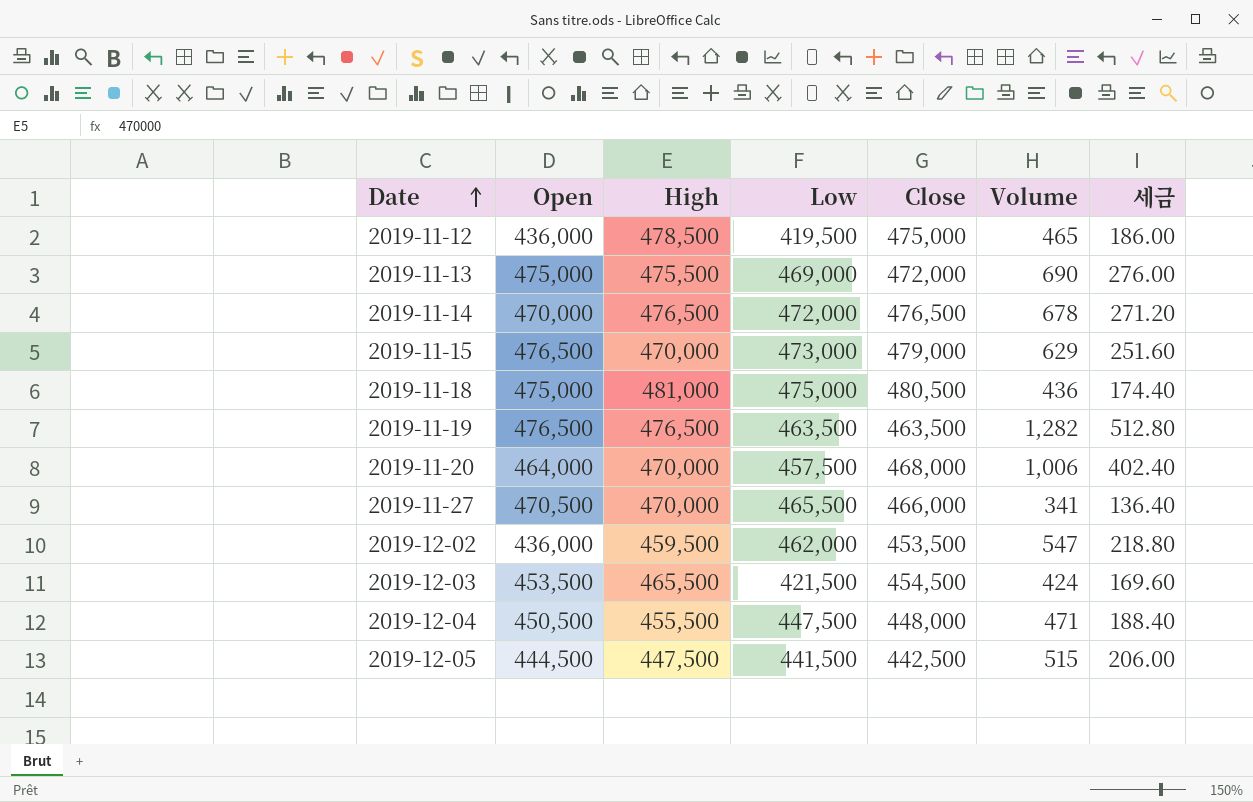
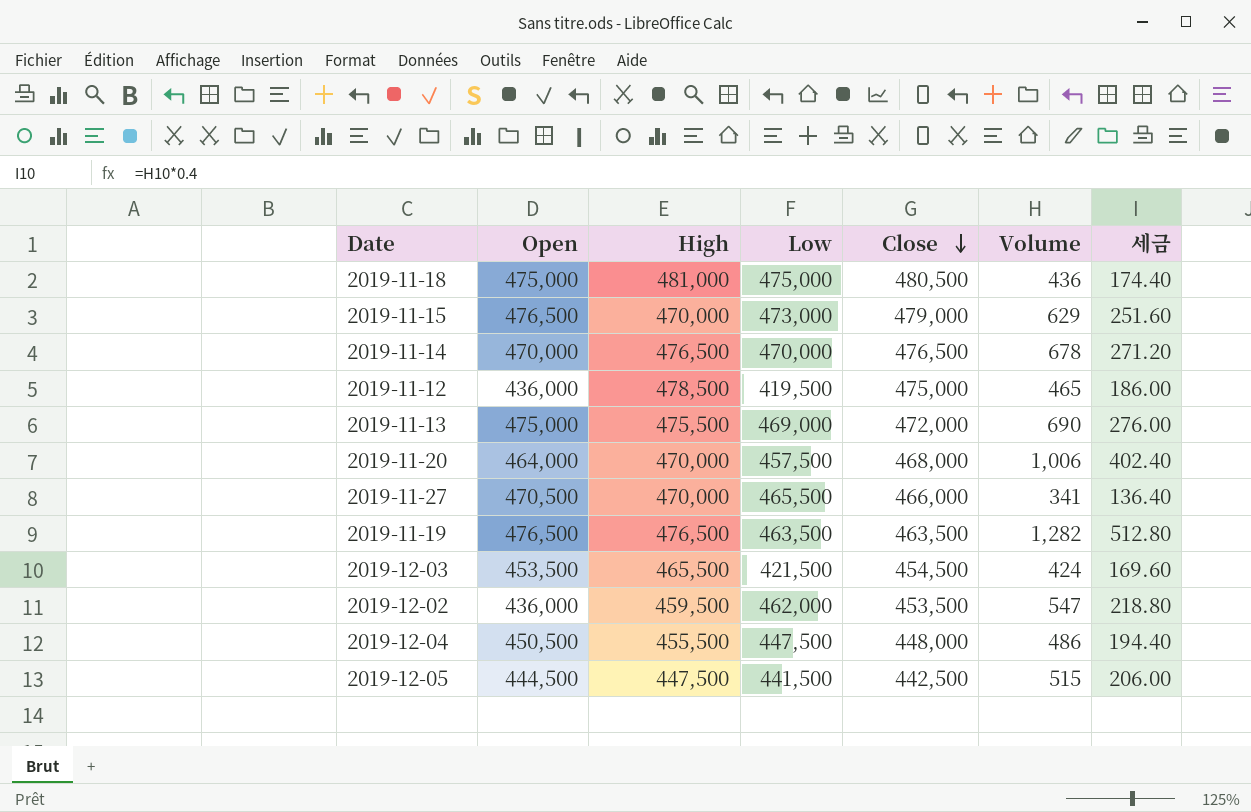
row order: Date ascending -> Close descending
2019-11-14 | Low: 472,000 -> 470,000
2019-12-04 | Volume: 471 -> 486
2019-12-04 | 세금: 188.40 -> 194.40

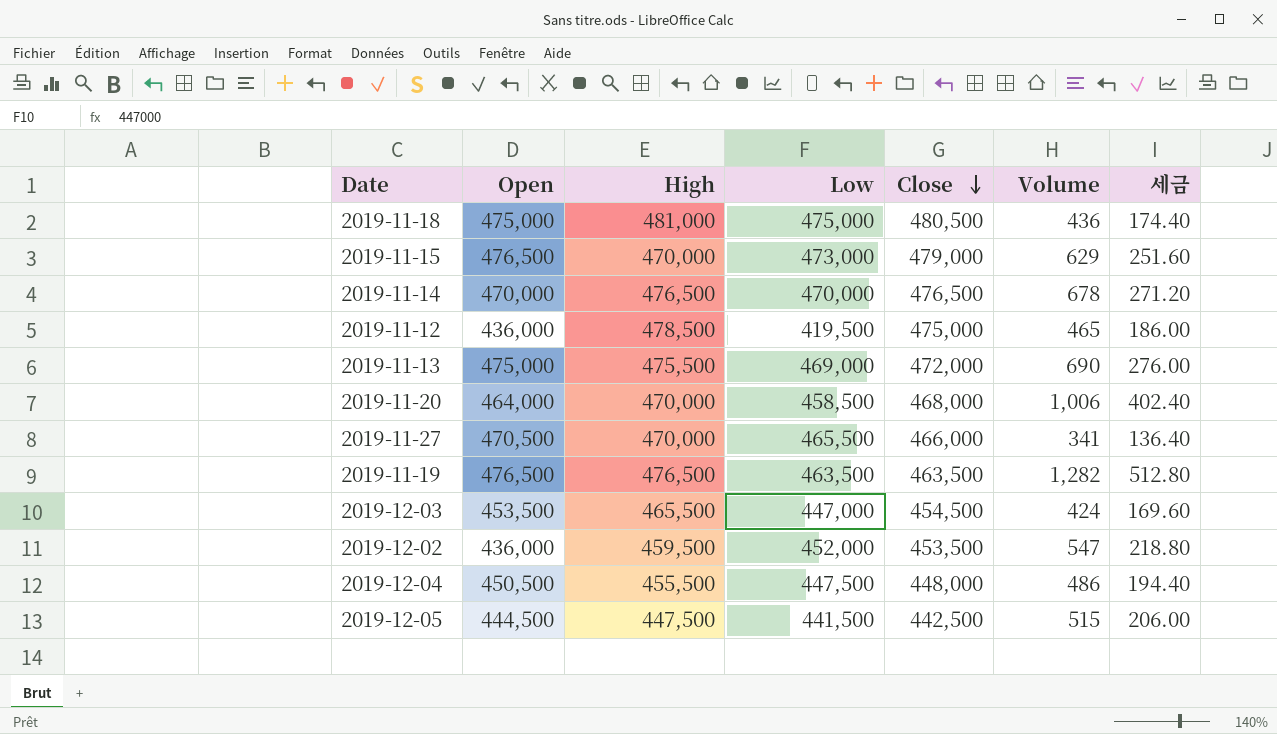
2019-11-20 | Low: 457,500 -> 458,500
2019-12-03 | Low: 421,500 -> 447,000
2019-12-02 | Low: 462,000 -> 452,000

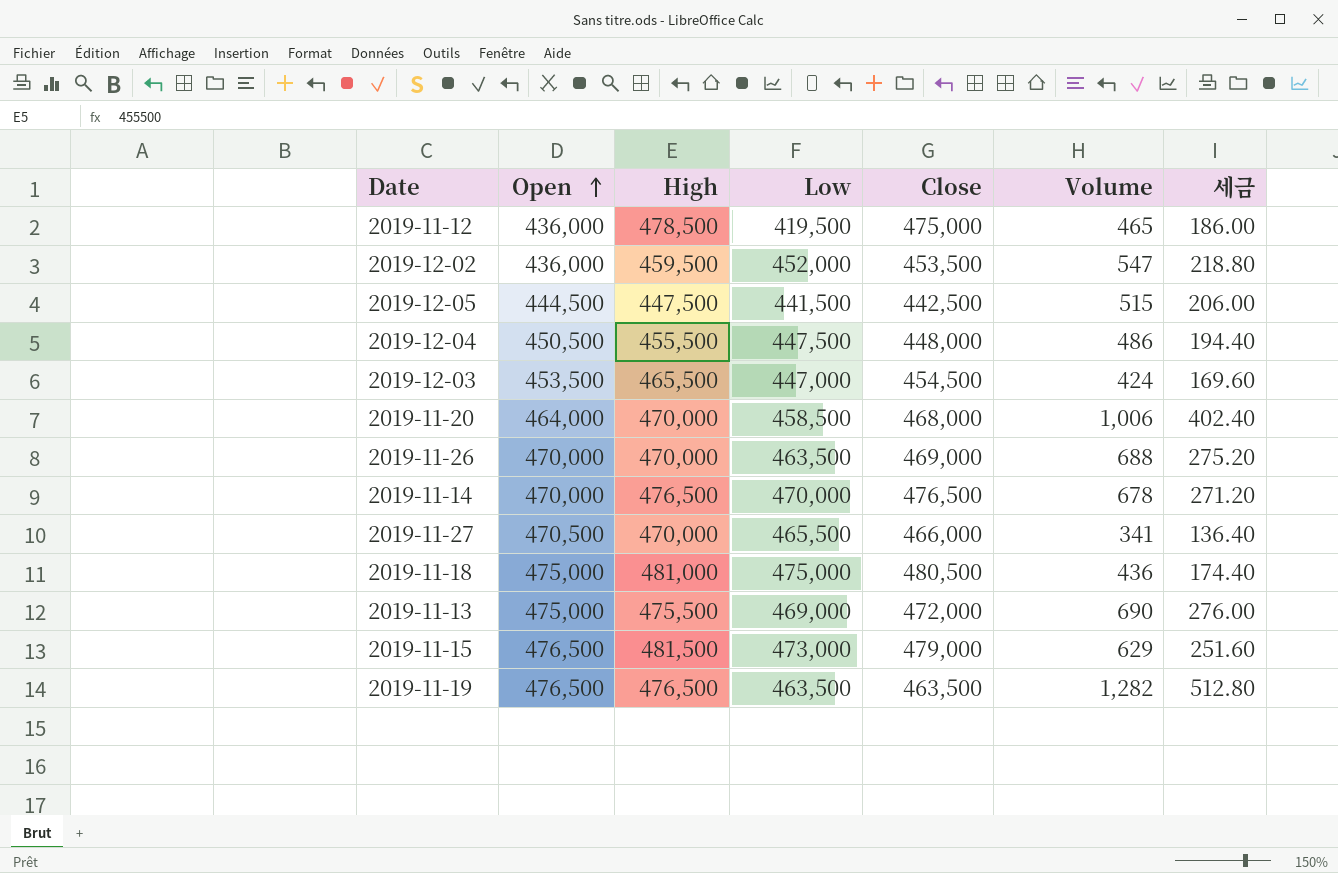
row order: Close descending -> Open ascending
row 2019-11-26: none -> 470,000 | 470,000 | 463,500 | 469,000 | 688 | 275.20
2019-11-15 | High: 470,000 -> 481,500

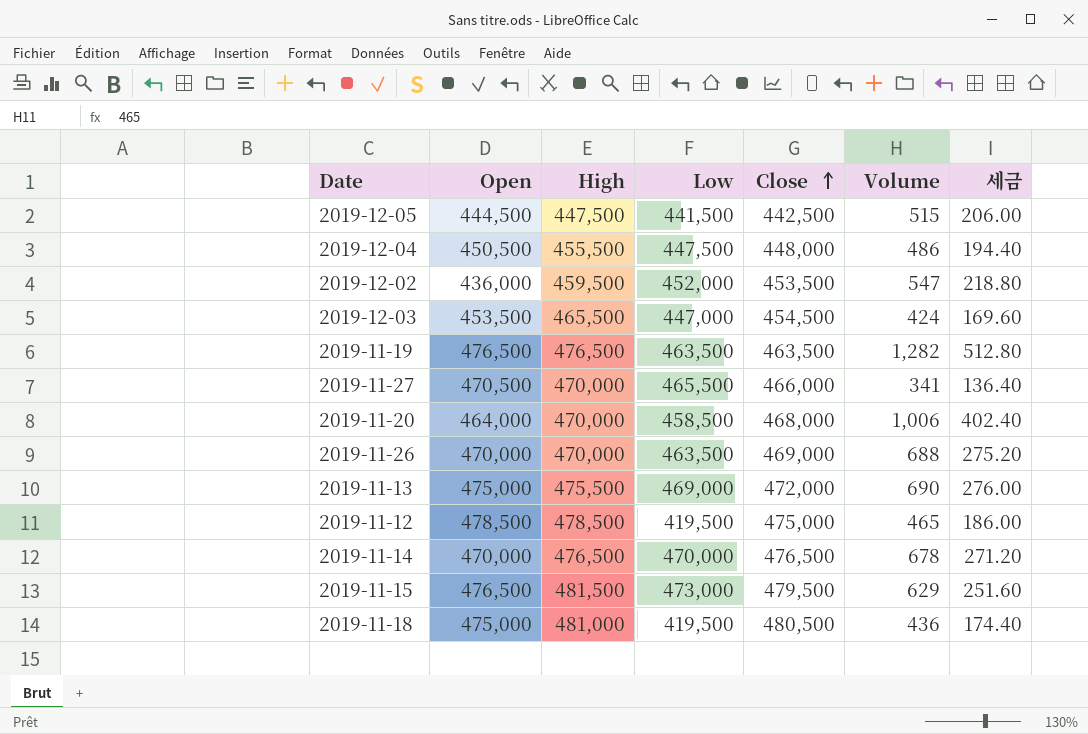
row order: Open ascending -> Close ascending
2019-11-12 | Open: 436,000 -> 478,500
2019-11-15 | Close: 479,000 -> 479,500
2019-11-18 | Low: 475,000 -> 419,500

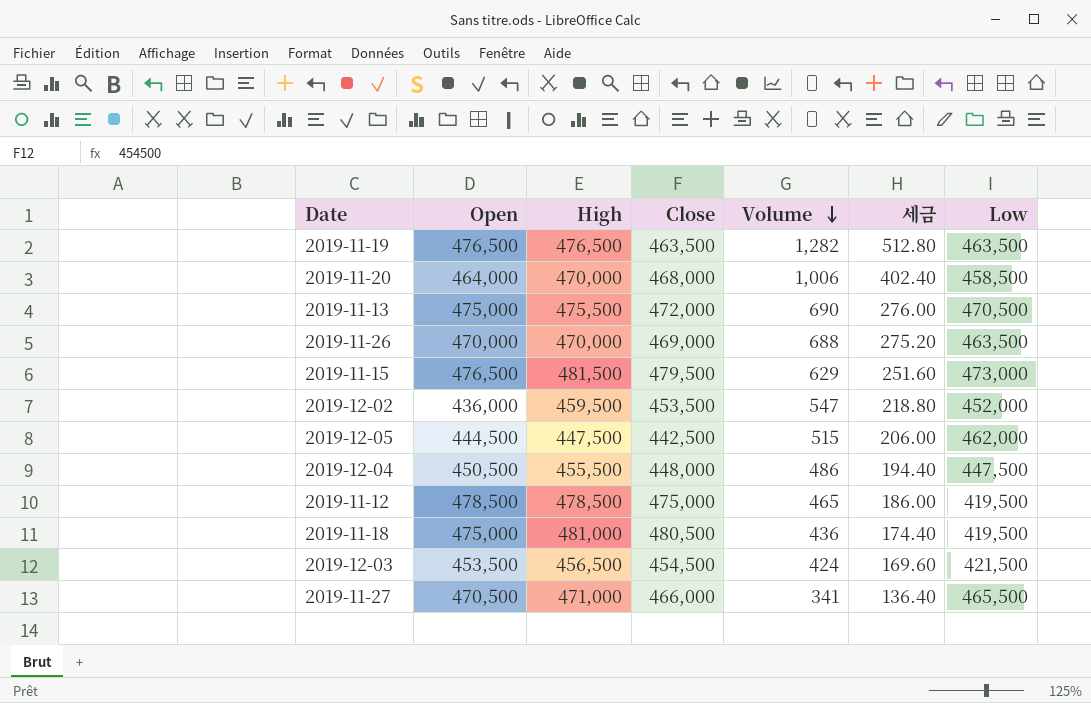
row order: Close ascending -> Volume descending
column Low | position: 4 -> 7
row 2019-11-14: 470,000 | 476,500 | 470,000 | 476,500 | 678 | 271.20 -> none
2019-11-13 | Low: 469,000 -> 470,500
2019-12-05 | Low: 441,500 -> 462,000
2019-12-03 | High: 465,500 -> 456,500
2019-12-03 | Low: 447,000 -> 421,500
2019-11-27 | High: 470,000 -> 471,000

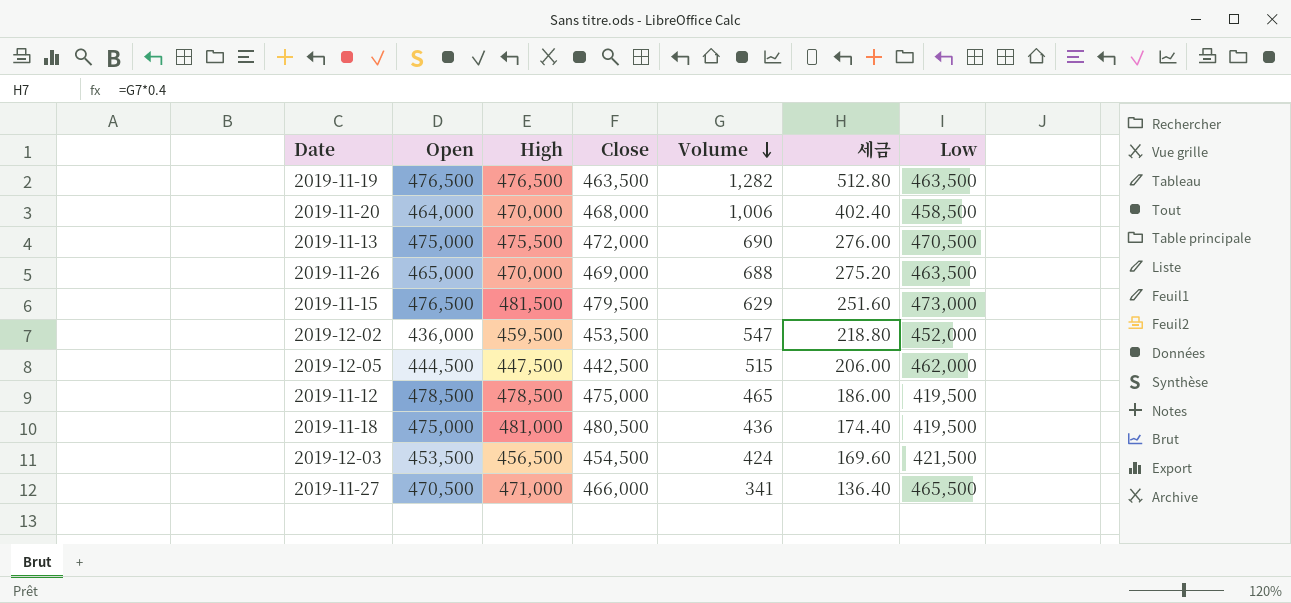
row 2019-12-04: 450,500 | 455,500 | 448,000 | 486 | 194.40 | 447,500 -> none
2019-11-26 | Open: 470,000 -> 465,000

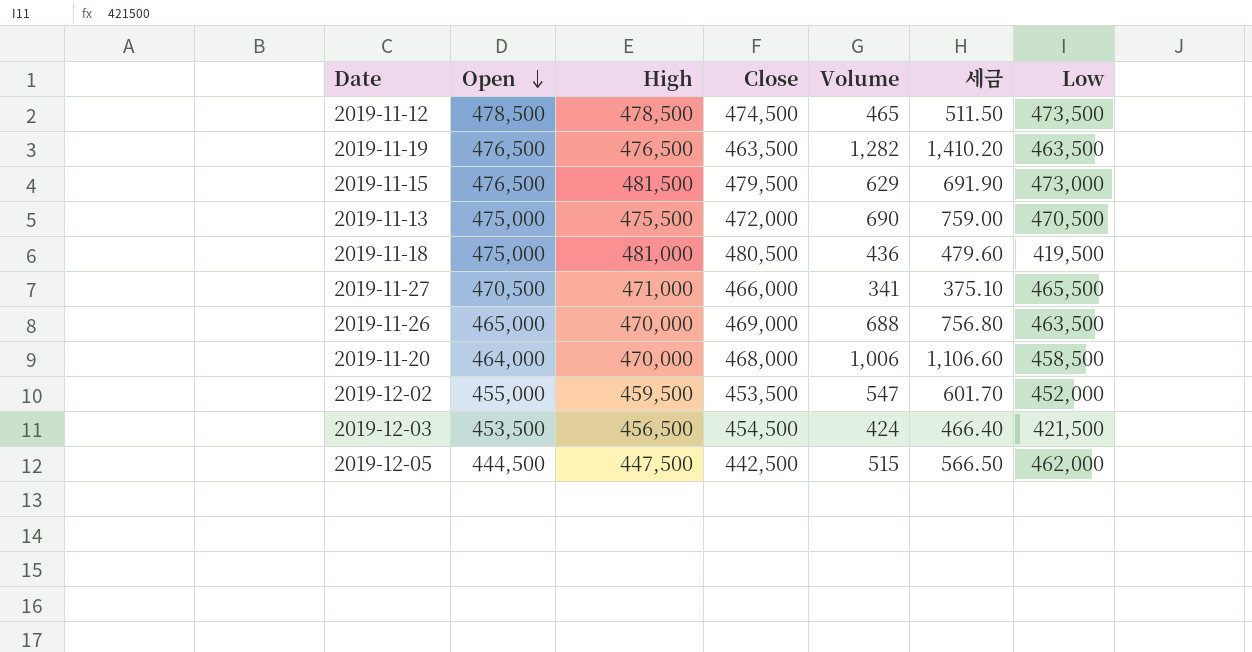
row order: Volume descending -> Open descending
column 세금 | formula: [Volume] * 0.4 -> [Volume] * 1.1
2019-11-12 | Close: 475,000 -> 474,500
2019-11-12 | Low: 419,500 -> 473,500
2019-12-02 | Open: 436,000 -> 455,000

